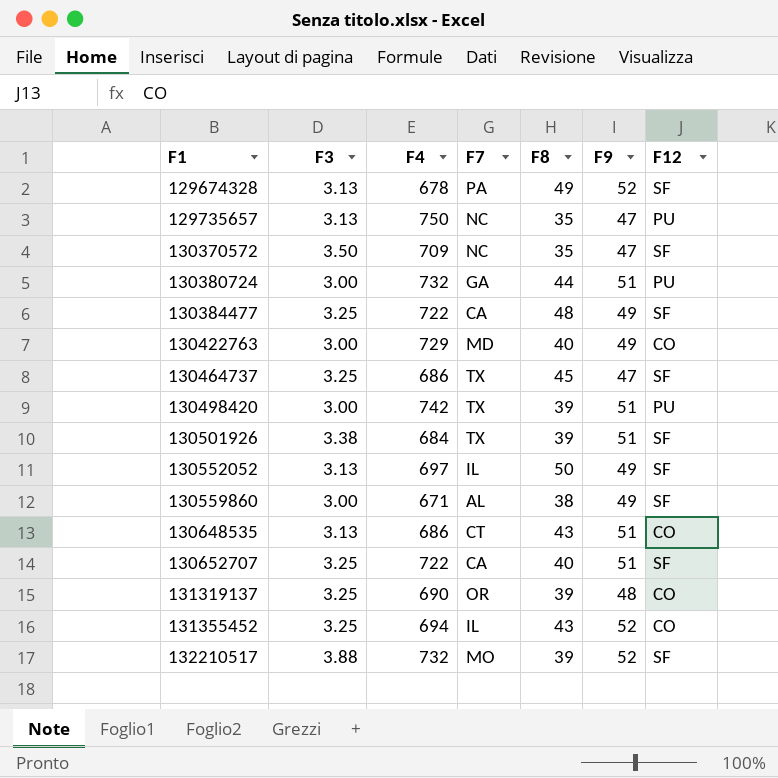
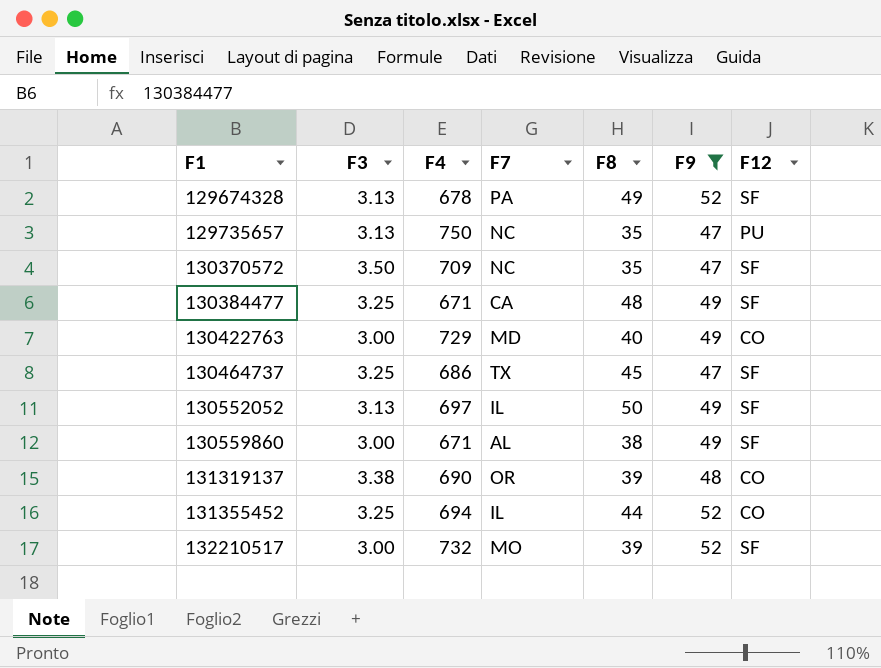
filter: none -> F9 != 51
130384477 | F4: 722 -> 671
131319137 | F3: 3.25 -> 3.38
131355452 | F8: 43 -> 44
132210517 | F3: 3.88 -> 3.00

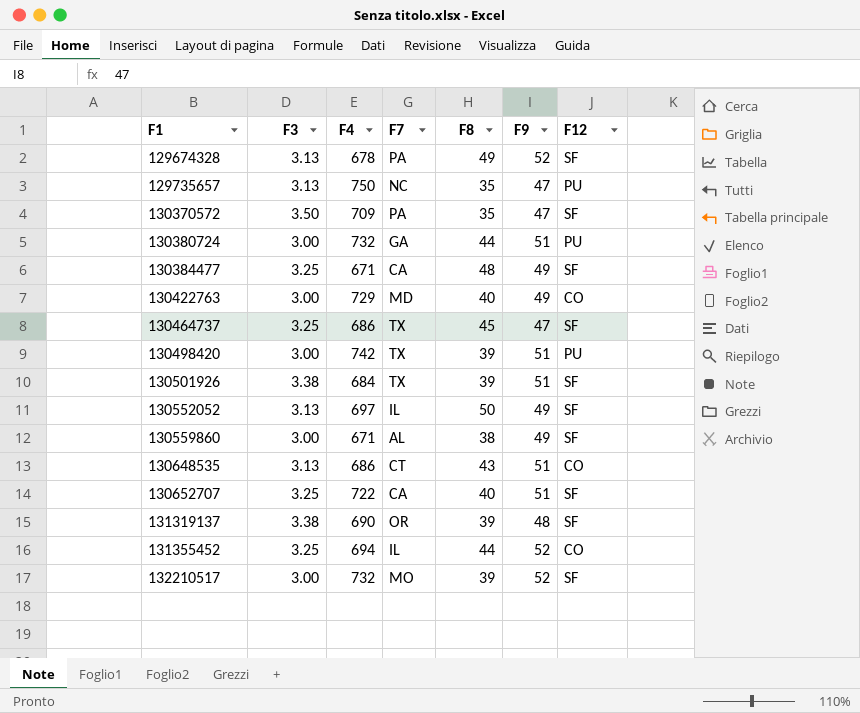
filter: F9 != 51 -> none
130370572 | F7: NC -> PA
131319137 | F12: CO -> SF

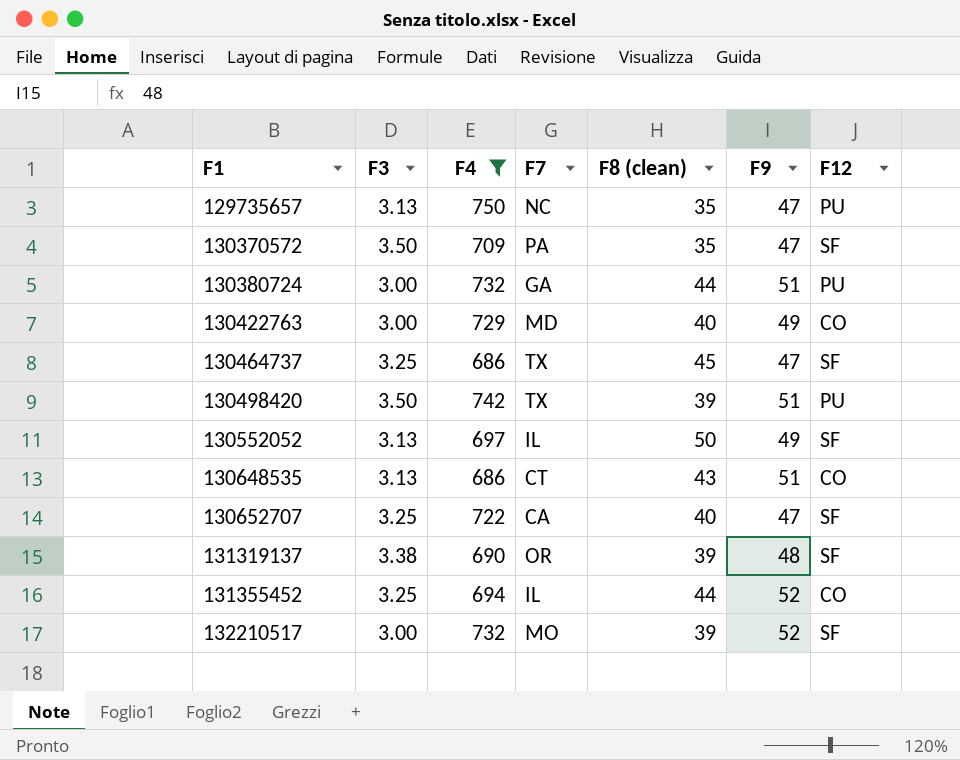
filter: none -> F4 >= 686
column name: F8 -> F8 (clean)
130498420 | F3: 3.00 -> 3.50
130652707 | F9: 51 -> 47

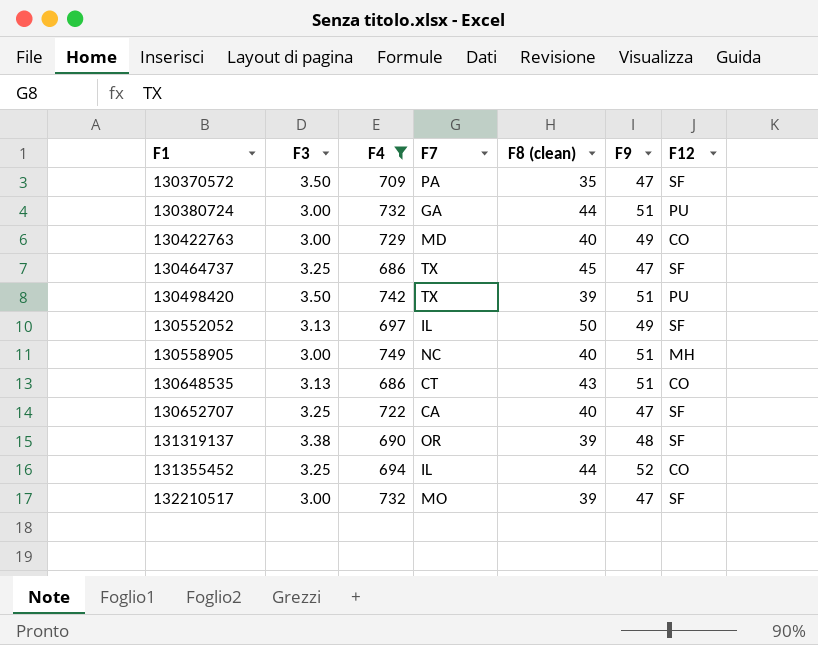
row 129735657: 3.13 | 750 | NC | 35 | 47 | PU -> none
row 130558905: none -> 3.00 | 749 | NC | 40 | 51 | MH
132210517 | F9: 52 -> 47

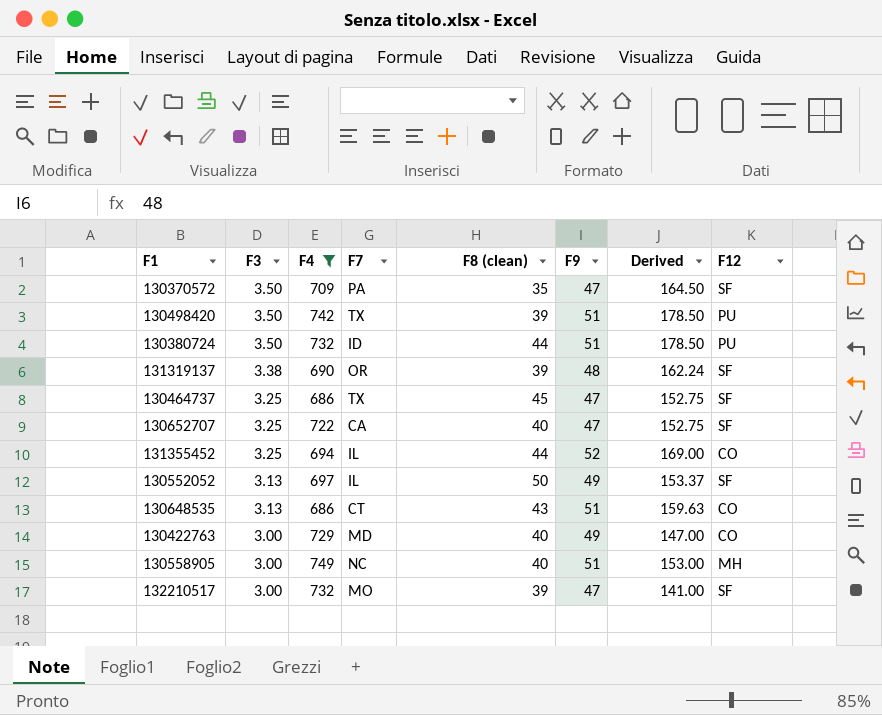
row order: F1 ascending -> F3 descending
column Derived | formula: none -> [F3] * [F9]
130380724 | F3: 3.00 -> 3.50
130380724 | F7: GA -> ID

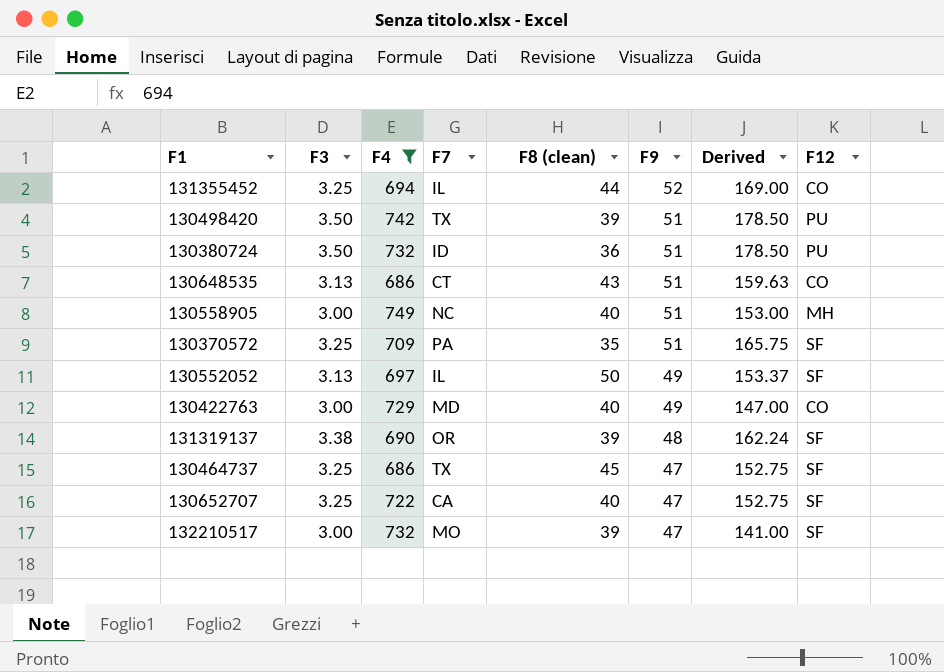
row order: F3 descending -> F9 descending
130380724 | F8 (clean): 44 -> 36
130370572 | F3: 3.50 -> 3.25
130370572 | F9: 47 -> 51
130370572 | Derived: 164.50 -> 165.75

